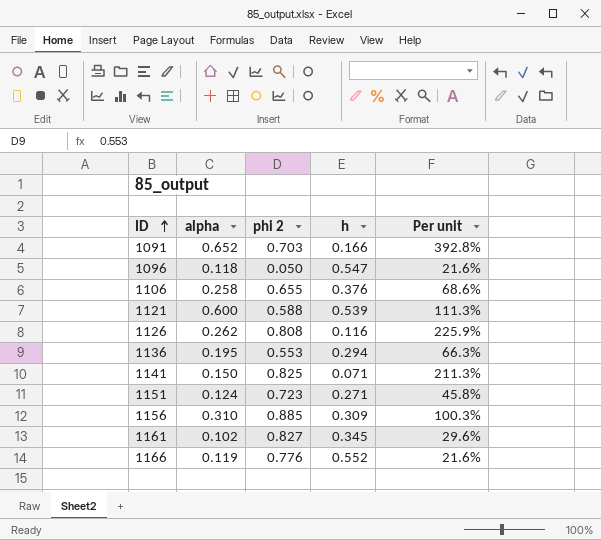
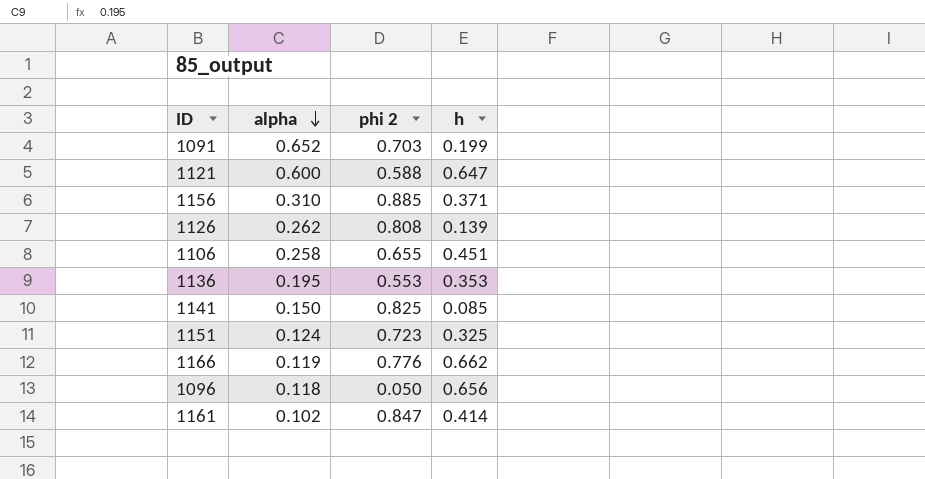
row order: ID ascending -> alpha descending
column Per unit | formula: [alpha] / [h] -> none
1091 | h: 0.166 -> 0.199
1121 | h: 0.539 -> 0.647
1156 | h: 0.309 -> 0.371
1126 | h: 0.116 -> 0.139
1106 | h: 0.376 -> 0.451
1136 | h: 0.294 -> 0.353
1141 | h: 0.071 -> 0.085
1151 | h: 0.271 -> 0.325
1166 | h: 0.552 -> 0.662
1096 | h: 0.547 -> 0.656
1161 | phi 2: 0.827 -> 0.847
1161 | h: 0.345 -> 0.414

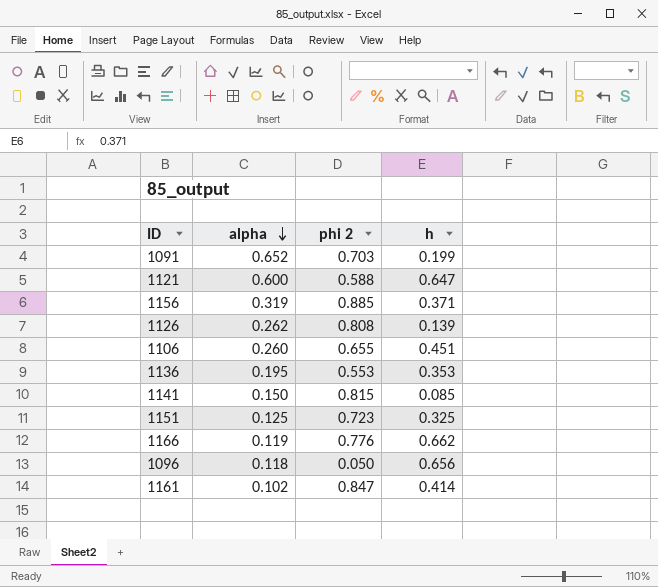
1156 | alpha: 0.310 -> 0.319
1106 | alpha: 0.258 -> 0.260
1141 | phi 2: 0.825 -> 0.815
1151 | alpha: 0.124 -> 0.125

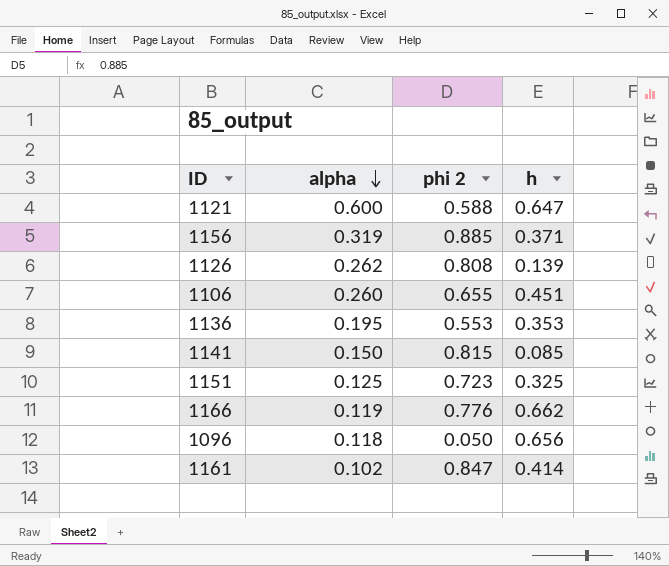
row 1091: 0.652 | 0.703 | 0.199 -> none

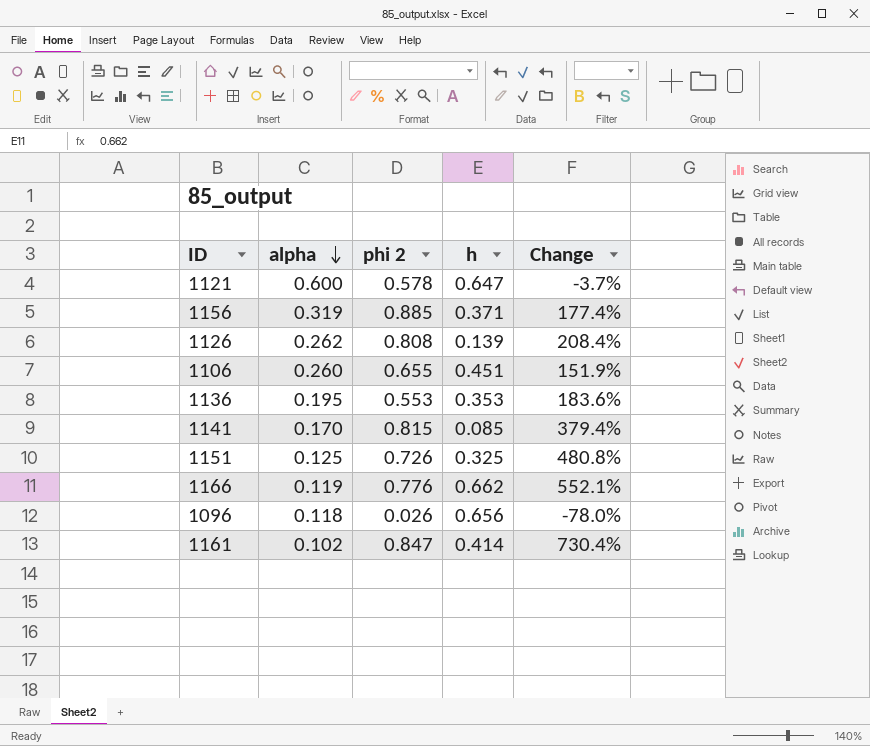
column Change | formula: none -> ([phi 2] - [alpha]) / [alpha]
1121 | phi 2: 0.588 -> 0.578
1141 | alpha: 0.150 -> 0.170
1151 | phi 2: 0.723 -> 0.726
1096 | phi 2: 0.050 -> 0.026

